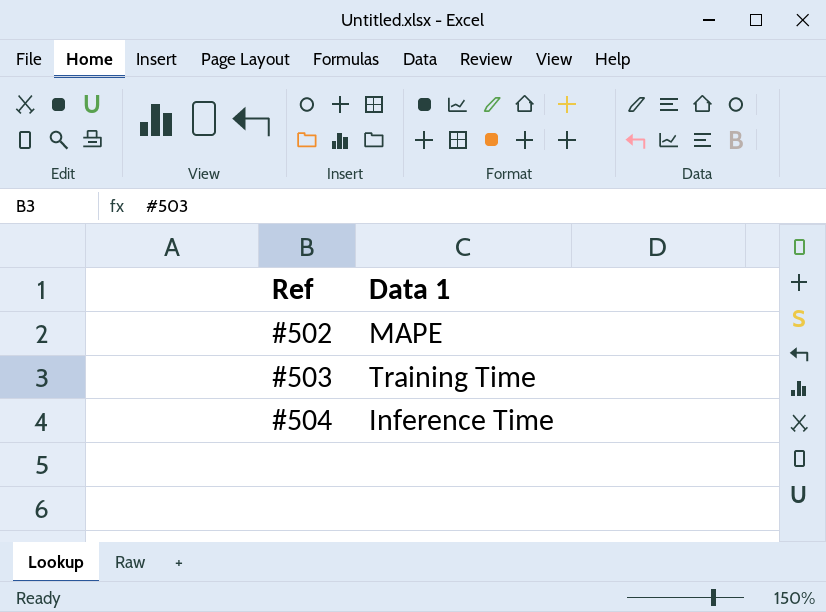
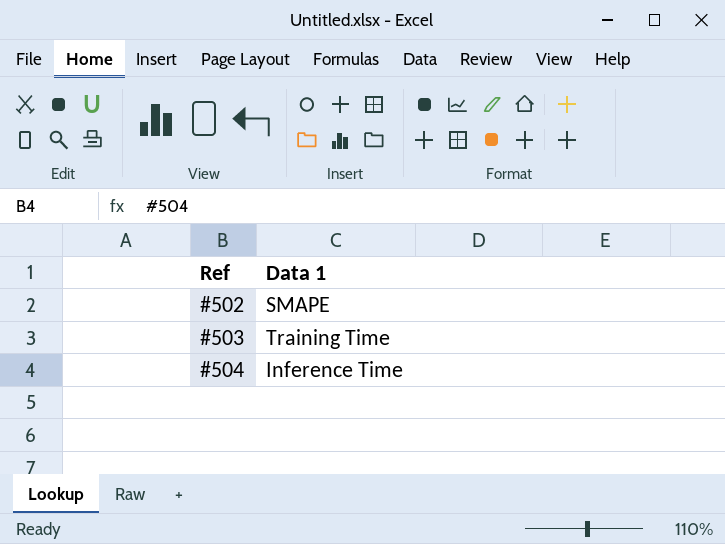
#502 | Data 1: MAPE -> SMAPE

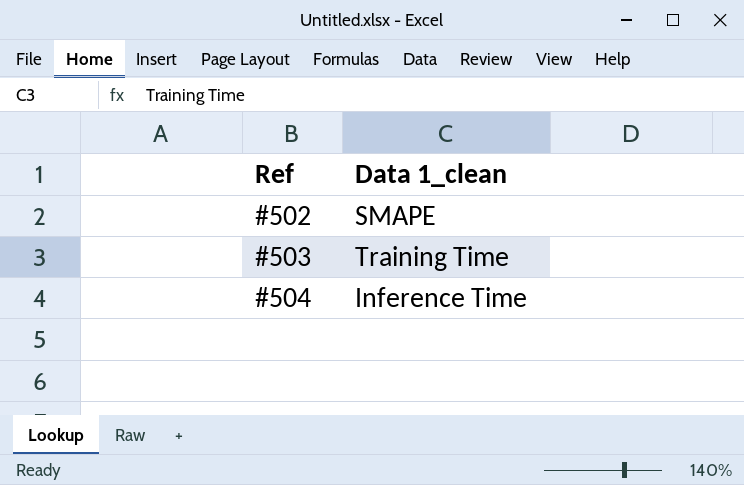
column name: Data 1 -> Data 1_clean

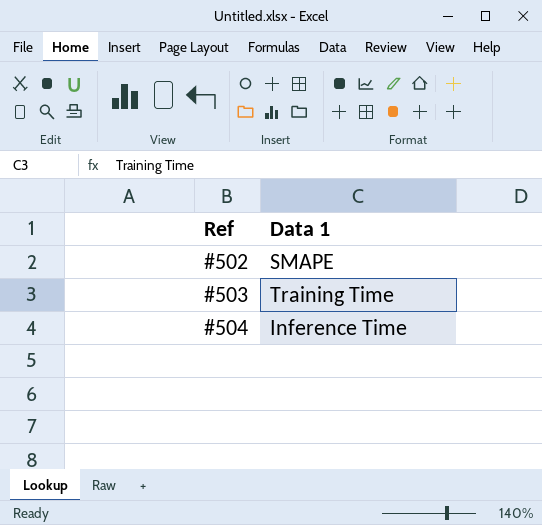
column name: Data 1_clean -> Data 1

